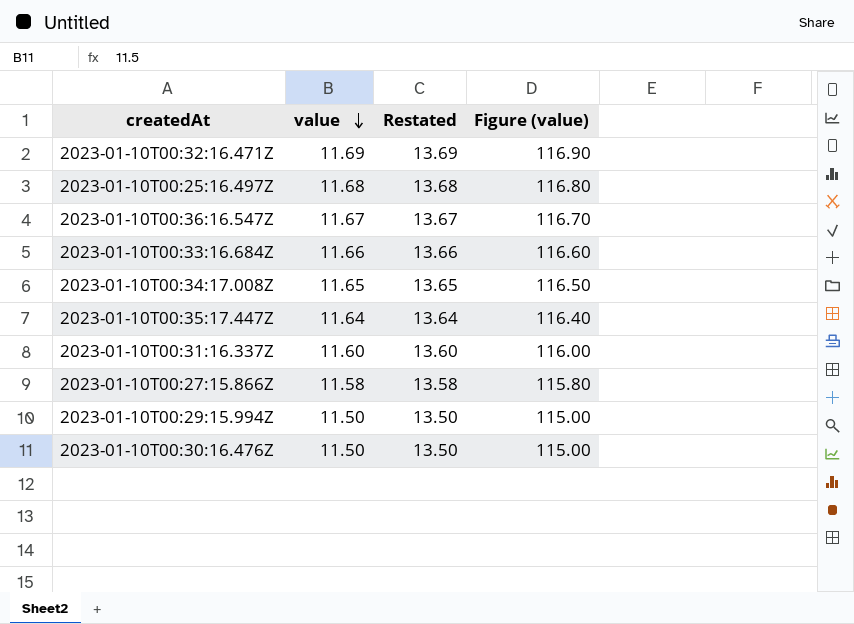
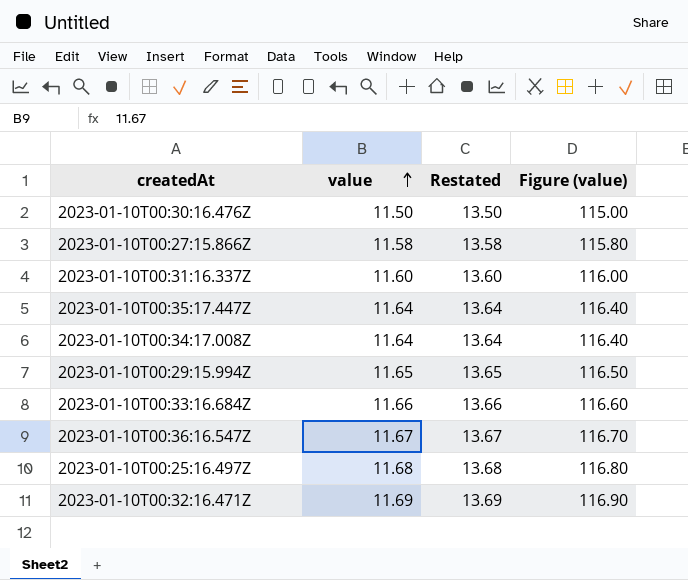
row order: value descending -> value ascending
2023-01-10T00:34:17.008Z | value: 11.65 -> 11.64
2023-01-10T00:34:17.008Z | Restated: 13.65 -> 13.64
2023-01-10T00:34:17.008Z | Figure (value): 116.50 -> 116.40
2023-01-10T00:29:15.994Z | value: 11.50 -> 11.65
2023-01-10T00:29:15.994Z | Restated: 13.50 -> 13.65
2023-01-10T00:29:15.994Z | Figure (value): 115.00 -> 116.50

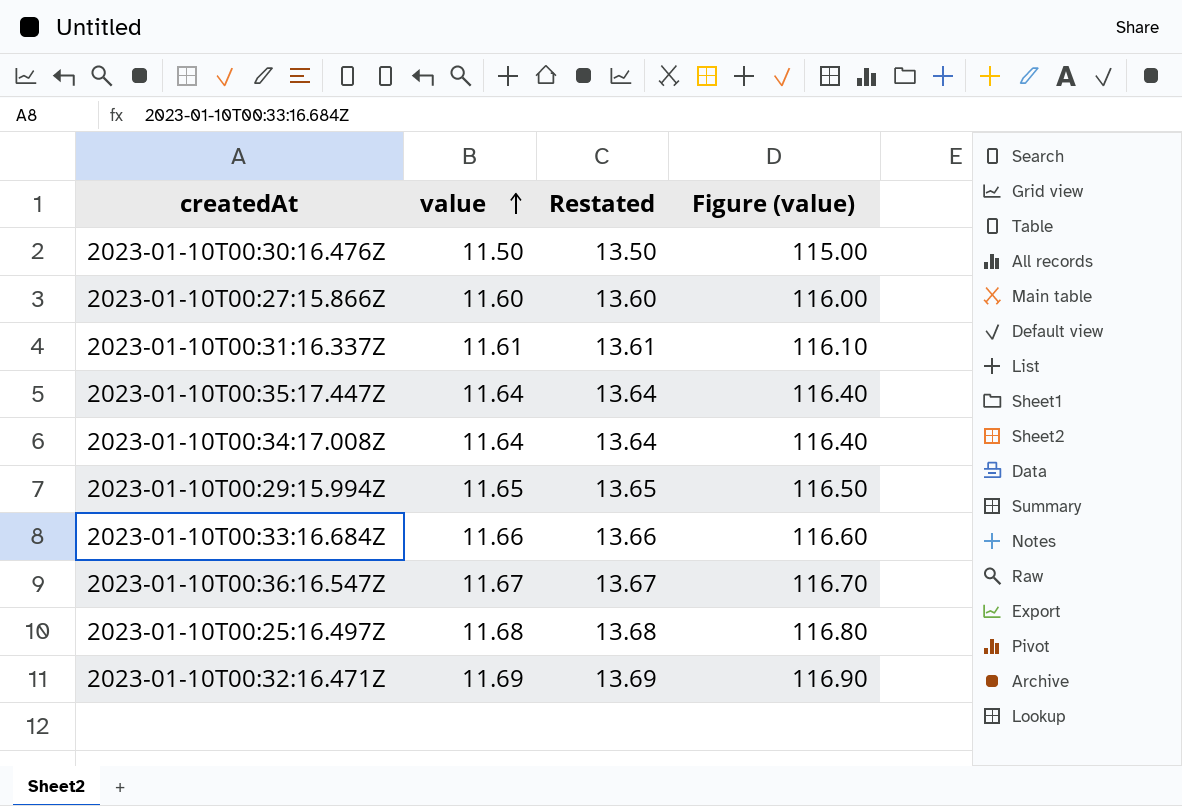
2023-01-10T00:27:15.866Z | value: 11.58 -> 11.60
2023-01-10T00:27:15.866Z | Restated: 13.58 -> 13.60
2023-01-10T00:27:15.866Z | Figure (value): 115.80 -> 116.00
2023-01-10T00:31:16.337Z | value: 11.60 -> 11.61
2023-01-10T00:31:16.337Z | Restated: 13.60 -> 13.61
2023-01-10T00:31:16.337Z | Figure (value): 116.00 -> 116.10

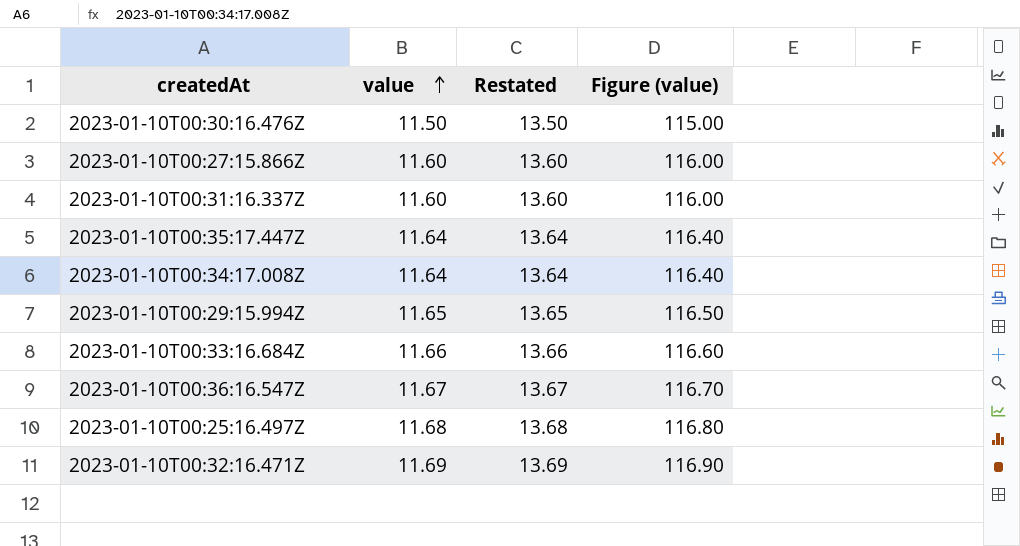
2023-01-10T00:31:16.337Z | value: 11.61 -> 11.60
2023-01-10T00:31:16.337Z | Restated: 13.61 -> 13.60
2023-01-10T00:31:16.337Z | Figure (value): 116.10 -> 116.00

